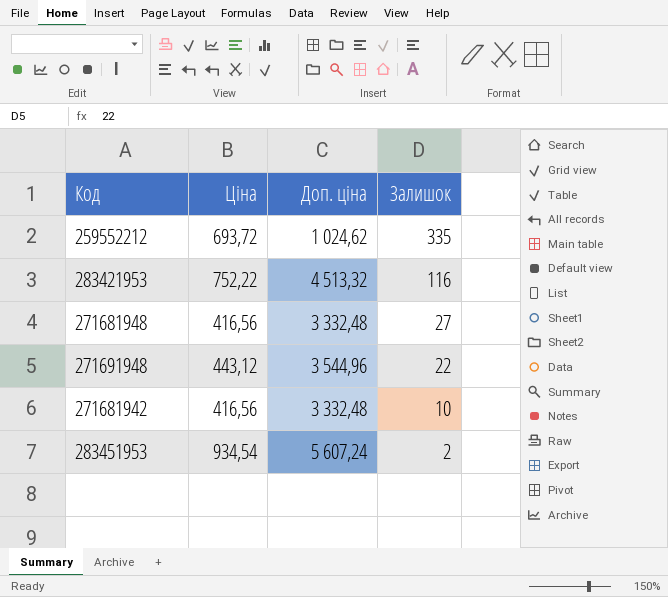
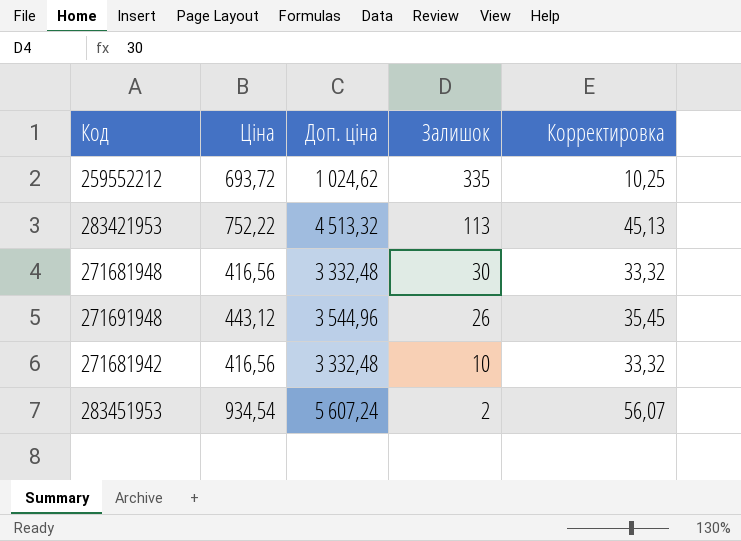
column Корректировка | formula: none -> [Доп. ціна] * 0,01
283421953 | Залишок: 116 -> 113
271681948 | Залишок: 27 -> 30
271691948 | Залишок: 22 -> 26

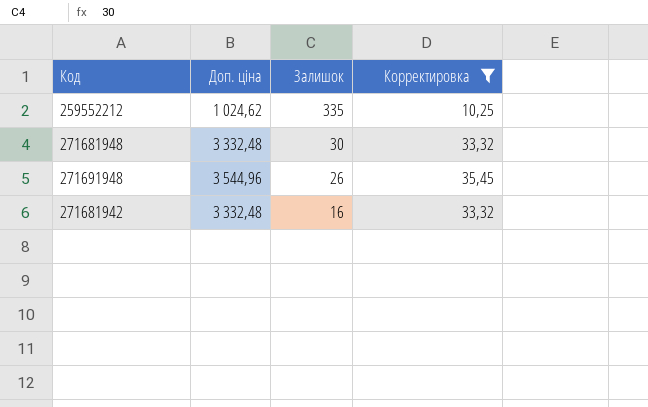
filter: none -> Корректировка <= 35,45
column Ціна | position: 2 -> none
271681942 | Залишок: 10 -> 16

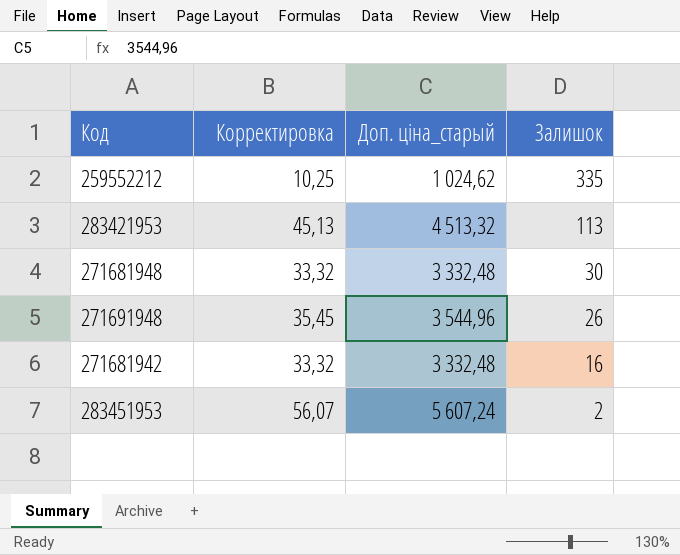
filter: Корректировка <= 35,45 -> none
column Корректировка | position: 4 -> 2
column name: Доп. ціна -> Доп. ціна_старый

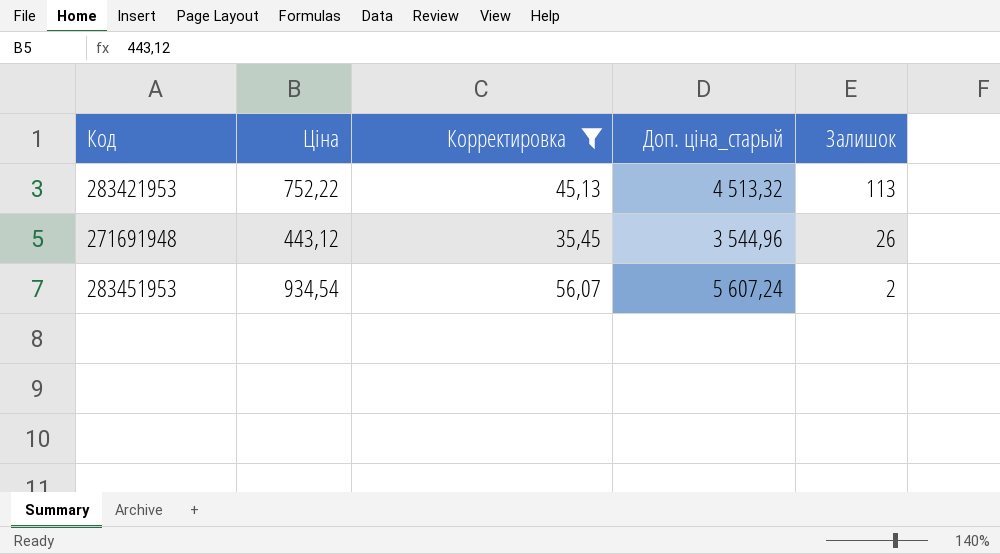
filter: none -> Корректировка >= 35,45
column Ціна | position: none -> 2

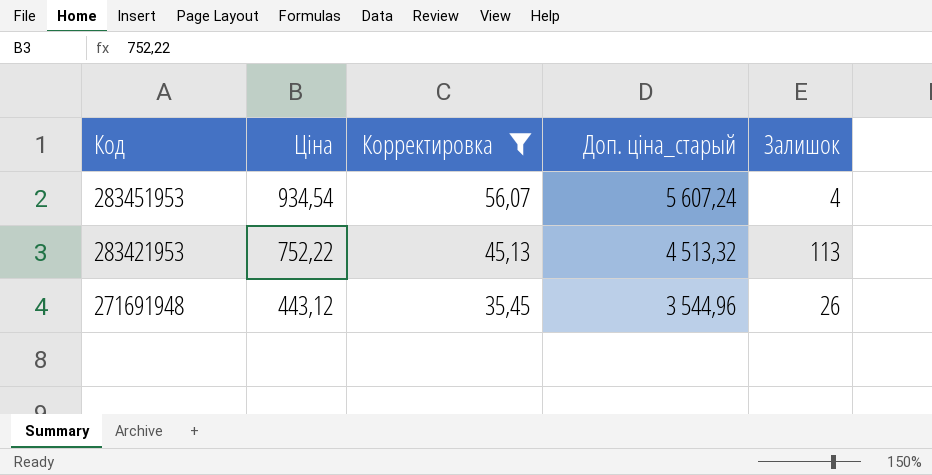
row order: Залишок descending -> Код descending
283451953 | Залишок: 2 -> 4

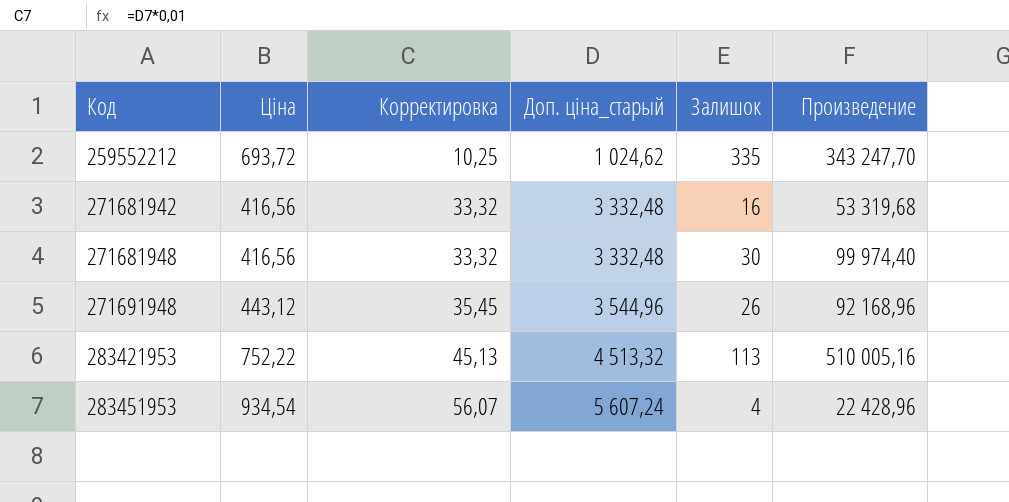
filter: Корректировка >= 35,45 -> none
row order: Код descending -> Код ascending
column Произведение | formula: none -> [Доп. ціна_старый] * [Залишок]

